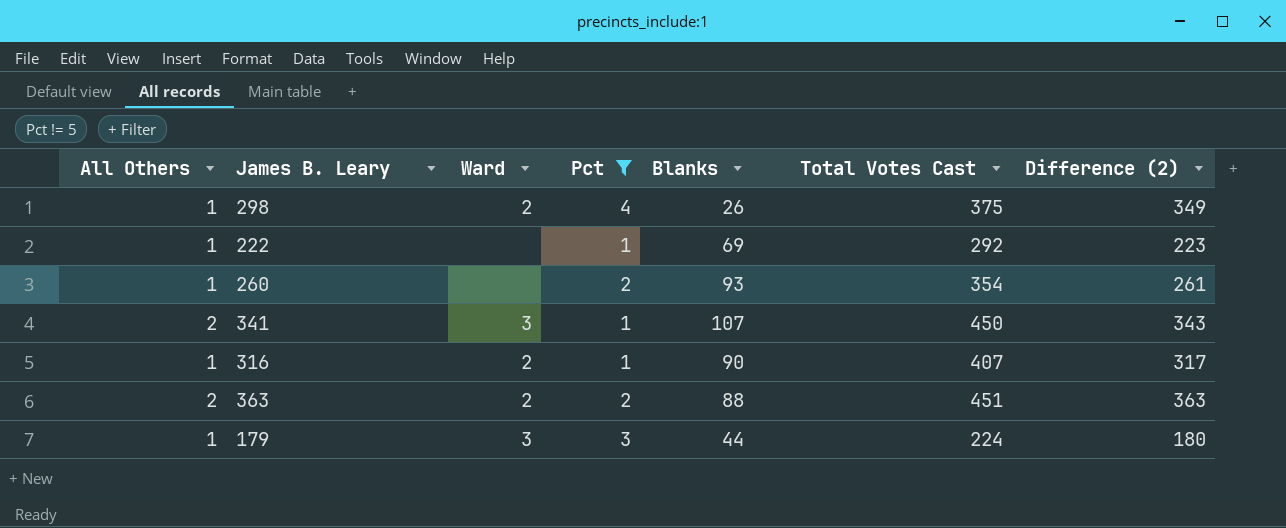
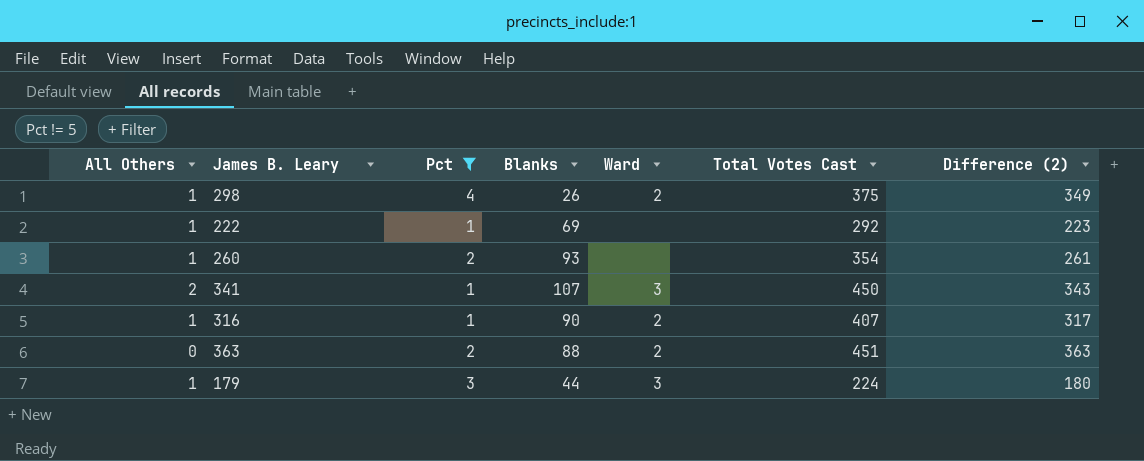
column Ward | position: 3 -> 5
363 | All Others: 2 -> 0

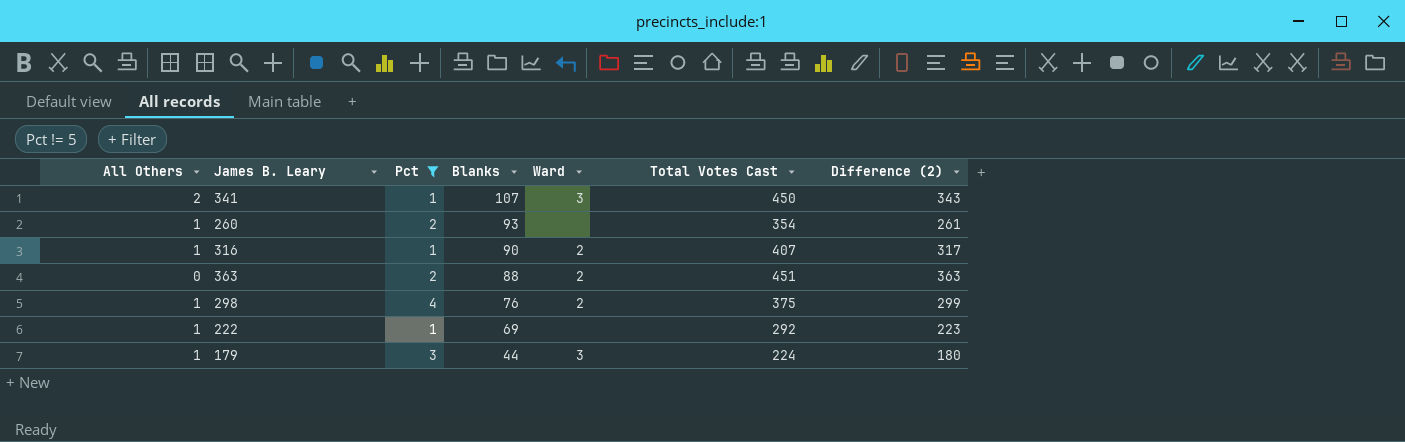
row order: none -> Blanks descending
298 | Blanks: 26 -> 76
298 | Difference (2): 349 -> 299

